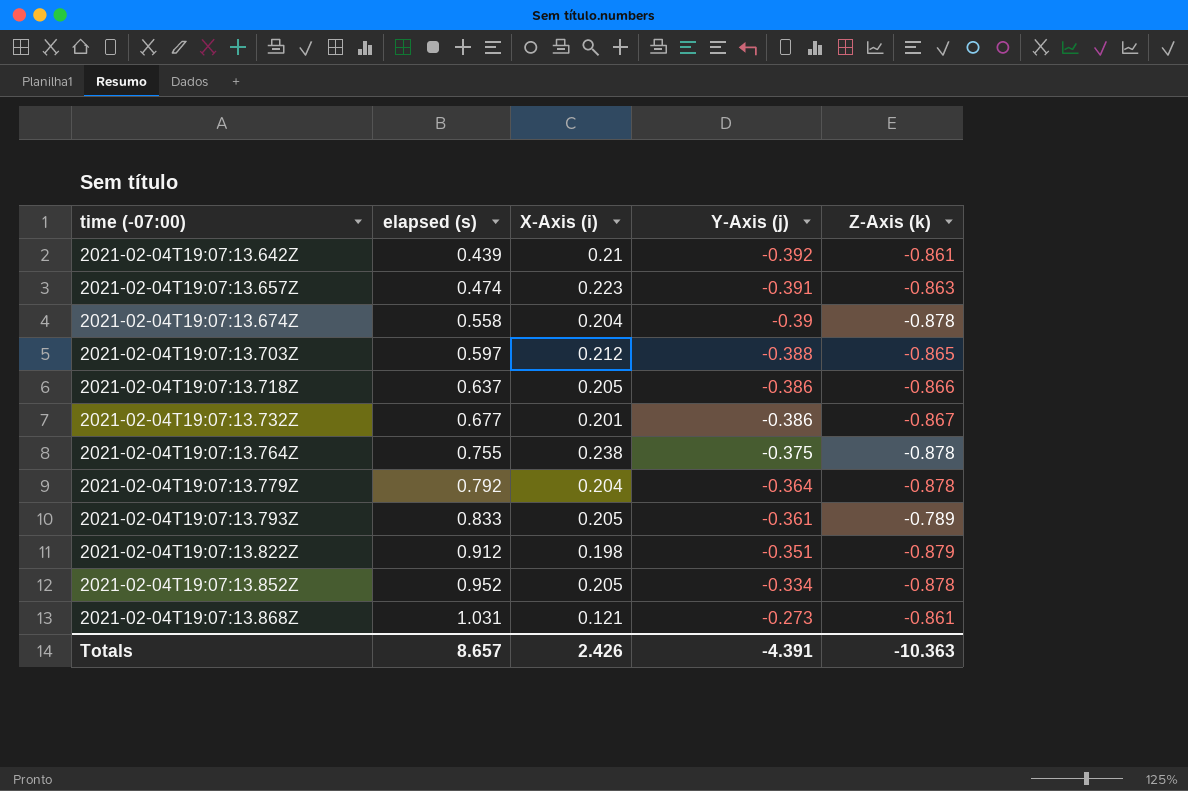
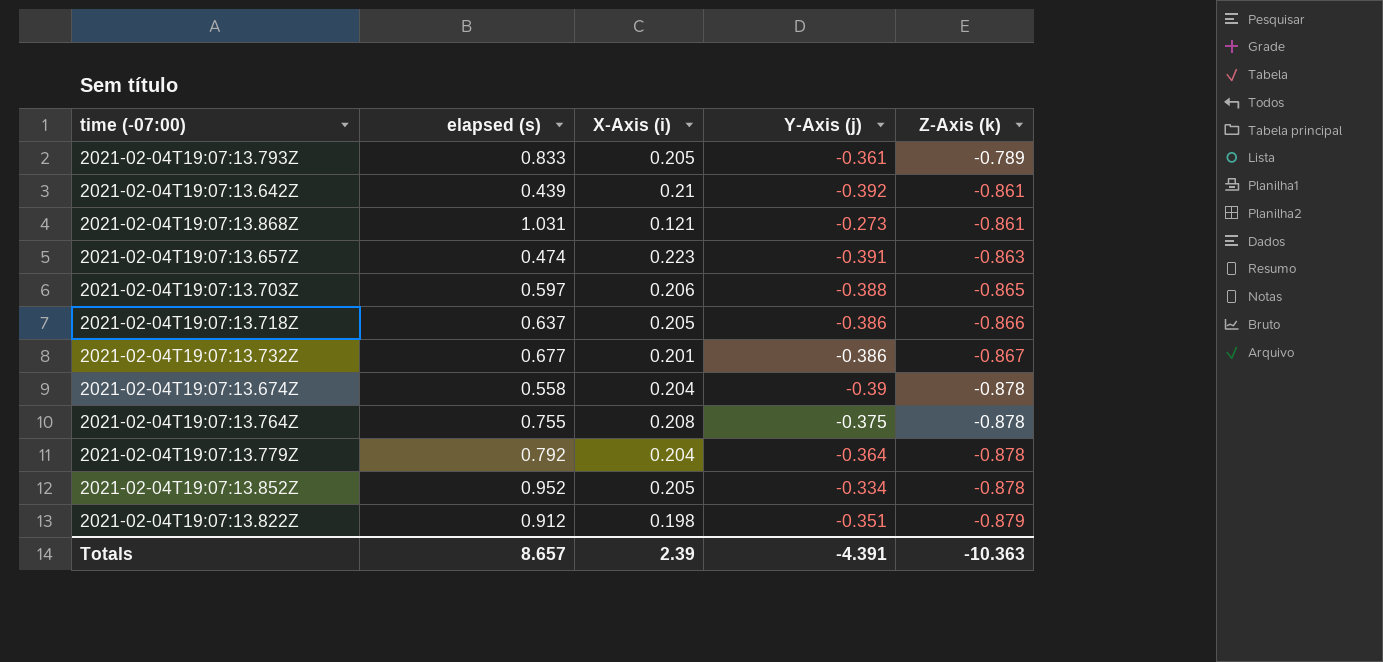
row order: time (-07:00) ascending -> Z-Axis (k) descending
2021-02-04T19:07:13.703Z | X-Axis (i): 0.212 -> 0.206
2021-02-04T19:07:13.764Z | X-Axis (i): 0.238 -> 0.208
Totals | X-Axis (i): 2.426 -> 2.39

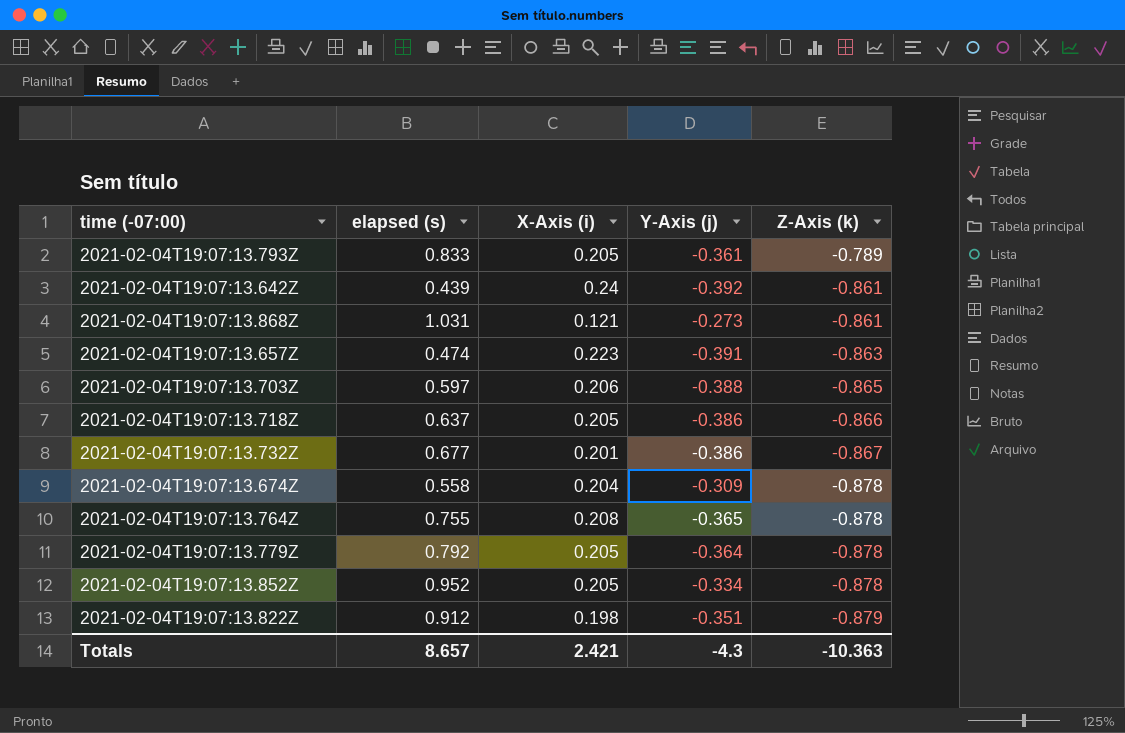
2021-02-04T19:07:13.642Z | X-Axis (i): 0.21 -> 0.24
2021-02-04T19:07:13.674Z | Y-Axis (j): -0.39 -> -0.309
2021-02-04T19:07:13.764Z | Y-Axis (j): -0.375 -> -0.365
2021-02-04T19:07:13.779Z | X-Axis (i): 0.204 -> 0.205
Totals | X-Axis (i): 2.39 -> 2.421
Totals | Y-Axis (j): -4.391 -> -4.3

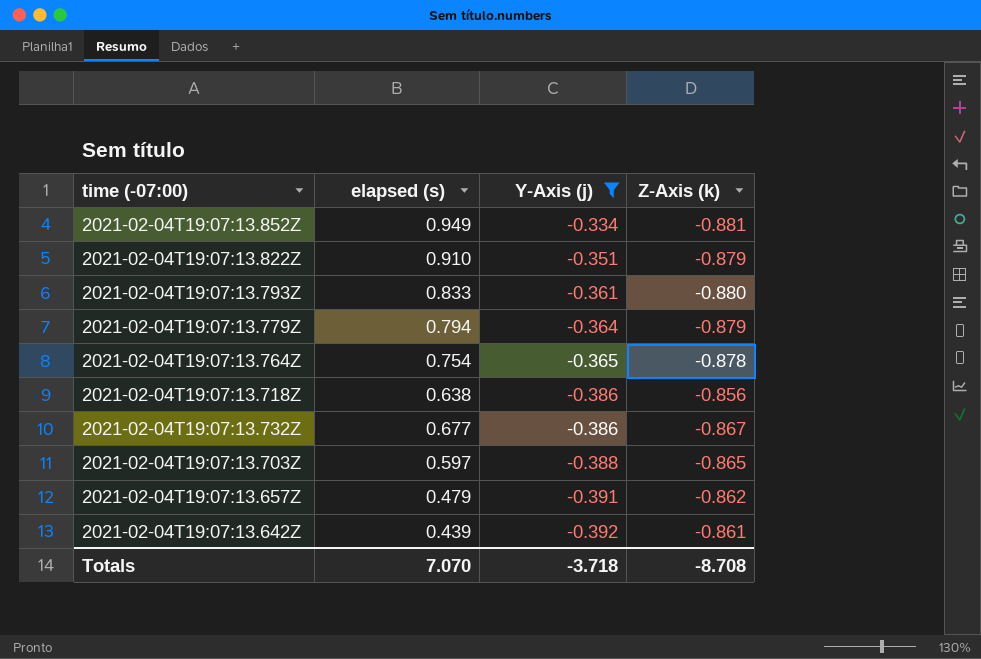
filter: none -> Y-Axis (j) <= -0.334
row order: Z-Axis (k) descending -> Y-Axis (j) descending
column X-Axis (i) | position: 3 -> none
2021-02-04T19:07:13.852Z | elapsed (s): 0.952 -> 0.949
2021-02-04T19:07:13.852Z | Z-Axis (k): -0.878 -> -0.881
2021-02-04T19:07:13.822Z | elapsed (s): 0.912 -> 0.910
2021-02-04T19:07:13.793Z | Z-Axis (k): -0.789 -> -0.880
2021-02-04T19:07:13.779Z | elapsed (s): 0.792 -> 0.794
2021-02-04T19:07:13.779Z | Z-Axis (k): -0.878 -> -0.879
2021-02-04T19:07:13.764Z | elapsed (s): 0.755 -> 0.754
2021-02-04T19:07:13.718Z | elapsed (s): 0.637 -> 0.638
2021-02-04T19:07:13.718Z | Z-Axis (k): -0.866 -> -0.856
2021-02-04T19:07:13.657Z | elapsed (s): 0.474 -> 0.479
2021-02-04T19:07:13.657Z | Z-Axis (k): -0.863 -> -0.862
Totals | elapsed (s): 8.657 -> 7.070
Totals | Y-Axis (j): -4.3 -> -3.718
Totals | Z-Axis (k): -10.363 -> -8.708

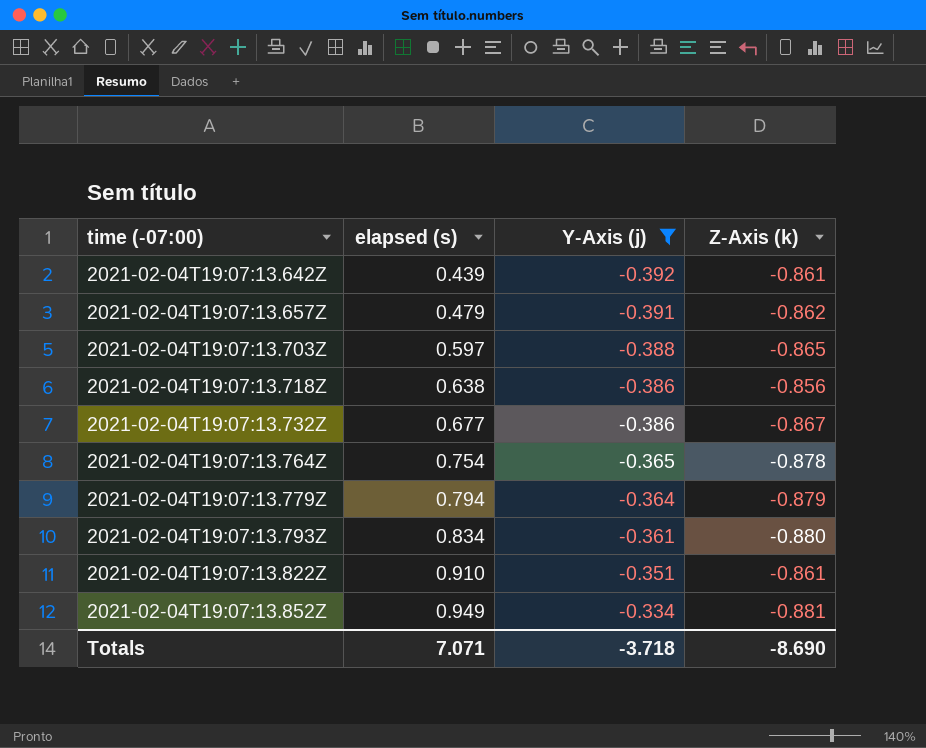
row order: Y-Axis (j) descending -> time (-07:00) ascending
2021-02-04T19:07:13.793Z | elapsed (s): 0.833 -> 0.834
2021-02-04T19:07:13.822Z | Z-Axis (k): -0.879 -> -0.861
Totals | elapsed (s): 7.070 -> 7.071
Totals | Z-Axis (k): -8.708 -> -8.690

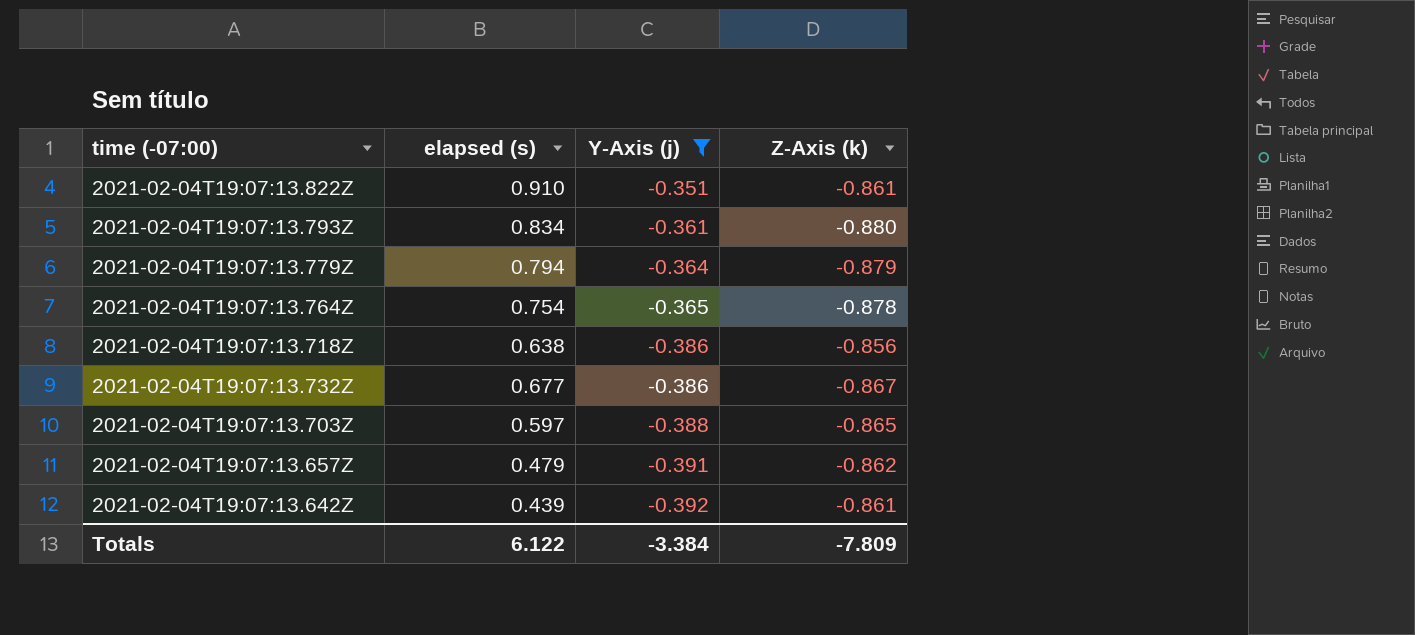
row order: time (-07:00) ascending -> Y-Axis (j) descending
row 2021-02-04T19:07:13.852Z: 0.949 | -0.334 | -0.881 -> none
Totals | elapsed (s): 7.071 -> 6.122
Totals | Y-Axis (j): -3.718 -> -3.384
Totals | Z-Axis (k): -8.690 -> -7.809

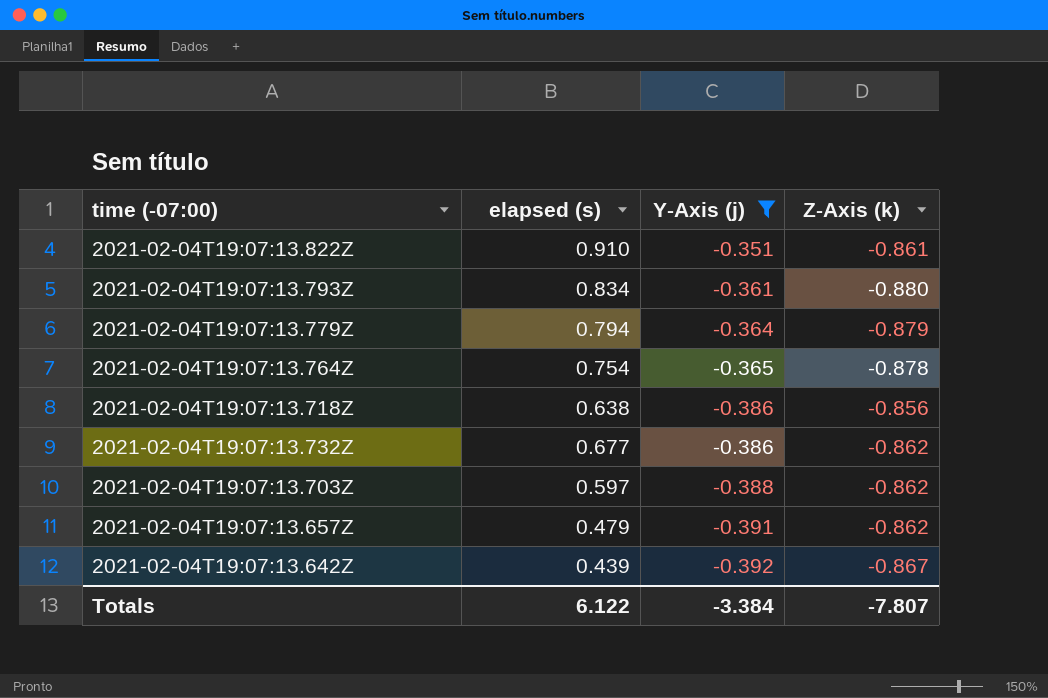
2021-02-04T19:07:13.732Z | Z-Axis (k): -0.867 -> -0.862
2021-02-04T19:07:13.703Z | Z-Axis (k): -0.865 -> -0.862
2021-02-04T19:07:13.642Z | Z-Axis (k): -0.861 -> -0.867
Totals | Z-Axis (k): -7.809 -> -7.807

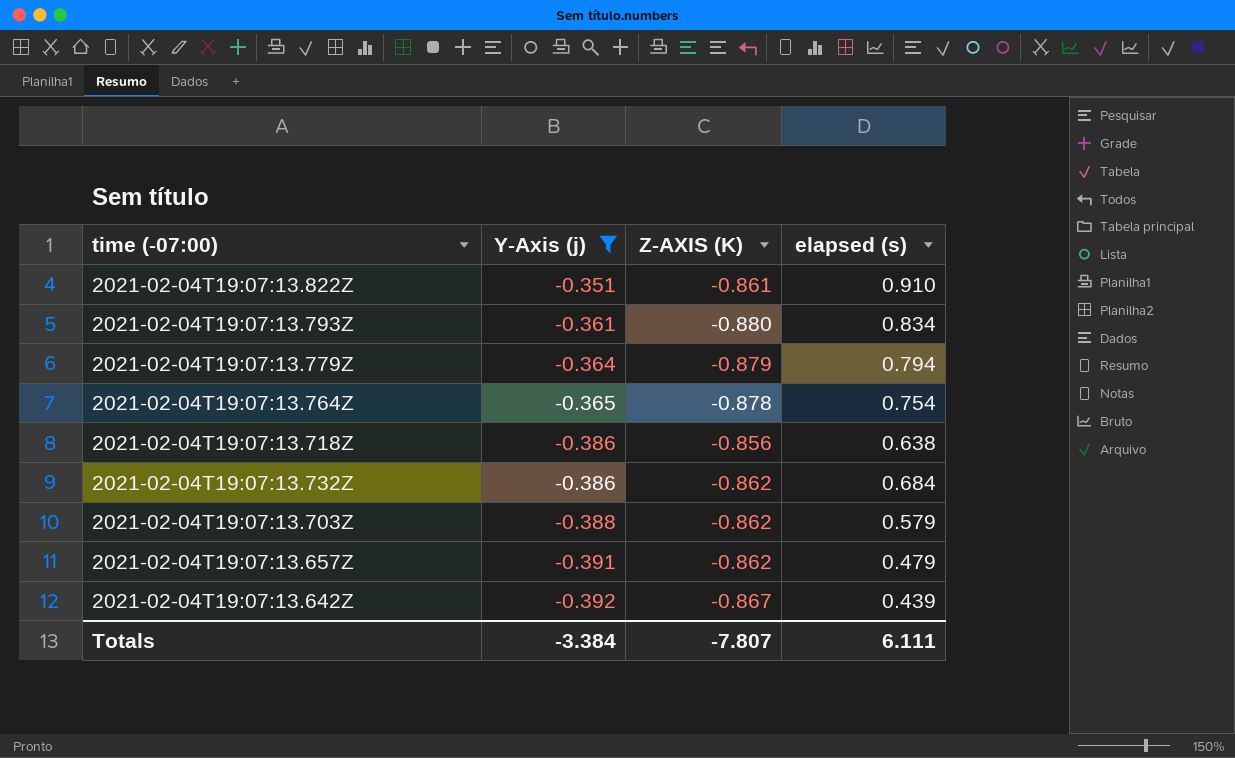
column name: Z-Axis (k) -> Z-AXIS (K)
column elapsed (s) | position: 2 -> 4
2021-02-04T19:07:13.732Z | elapsed (s): 0.677 -> 0.684
2021-02-04T19:07:13.703Z | elapsed (s): 0.597 -> 0.579
Totals | elapsed (s): 6.122 -> 6.111

